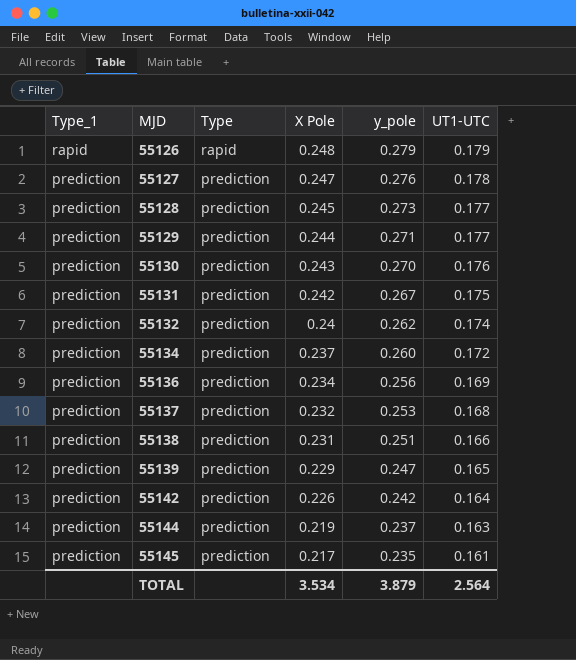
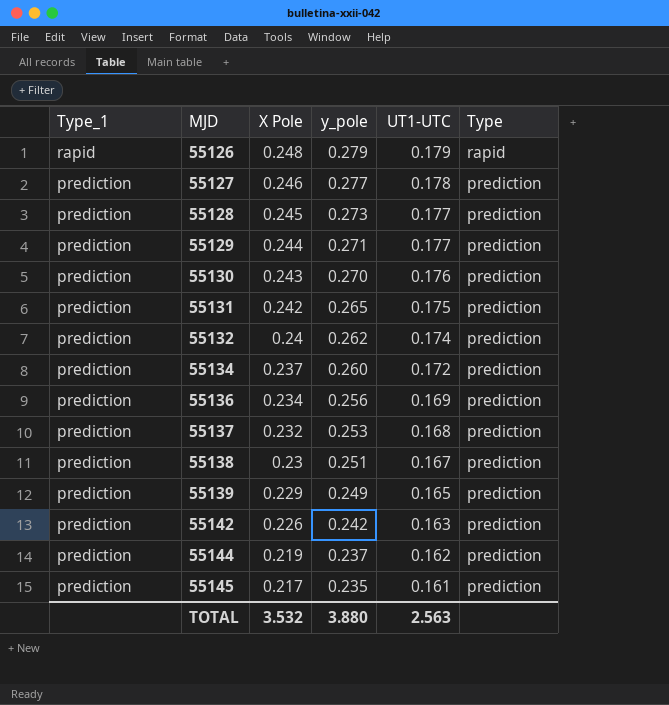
column Type | position: 3 -> 6
55127 | X Pole: 0.247 -> 0.246
55127 | y_pole: 0.276 -> 0.277
55131 | y_pole: 0.267 -> 0.265
55138 | X Pole: 0.231 -> 0.23
55138 | UT1-UTC: 0.166 -> 0.167
55139 | y_pole: 0.247 -> 0.249
55142 | UT1-UTC: 0.164 -> 0.163
55144 | UT1-UTC: 0.163 -> 0.162
TOTAL | X Pole: 3.534 -> 3.532
TOTAL | y_pole: 3.879 -> 3.880
TOTAL | UT1-UTC: 2.564 -> 2.563

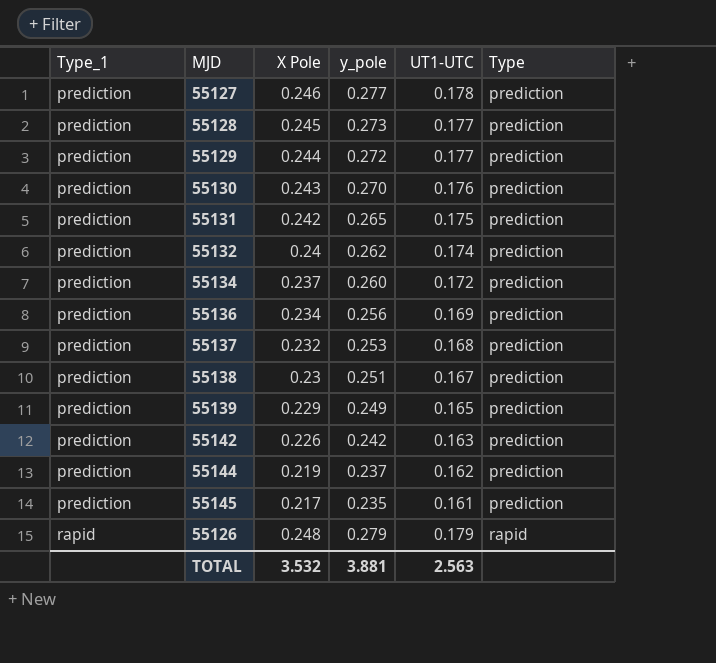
row order: Type_1 descending -> Type_1 ascending
55129 | y_pole: 0.271 -> 0.272
TOTAL | y_pole: 3.880 -> 3.881

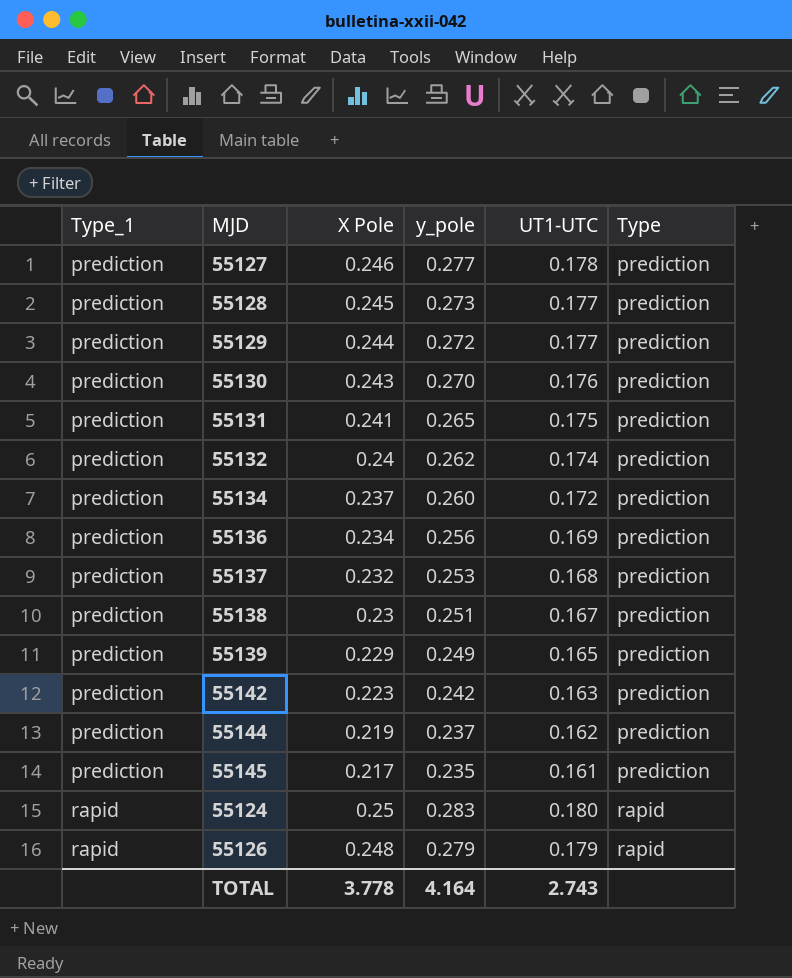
55131 | X Pole: 0.242 -> 0.241
55142 | X Pole: 0.226 -> 0.223
row 55124: none -> rapid | 0.25 | 0.283 | 0.180 | rapid
TOTAL | X Pole: 3.532 -> 3.778
TOTAL | y_pole: 3.881 -> 4.164
TOTAL | UT1-UTC: 2.563 -> 2.743

